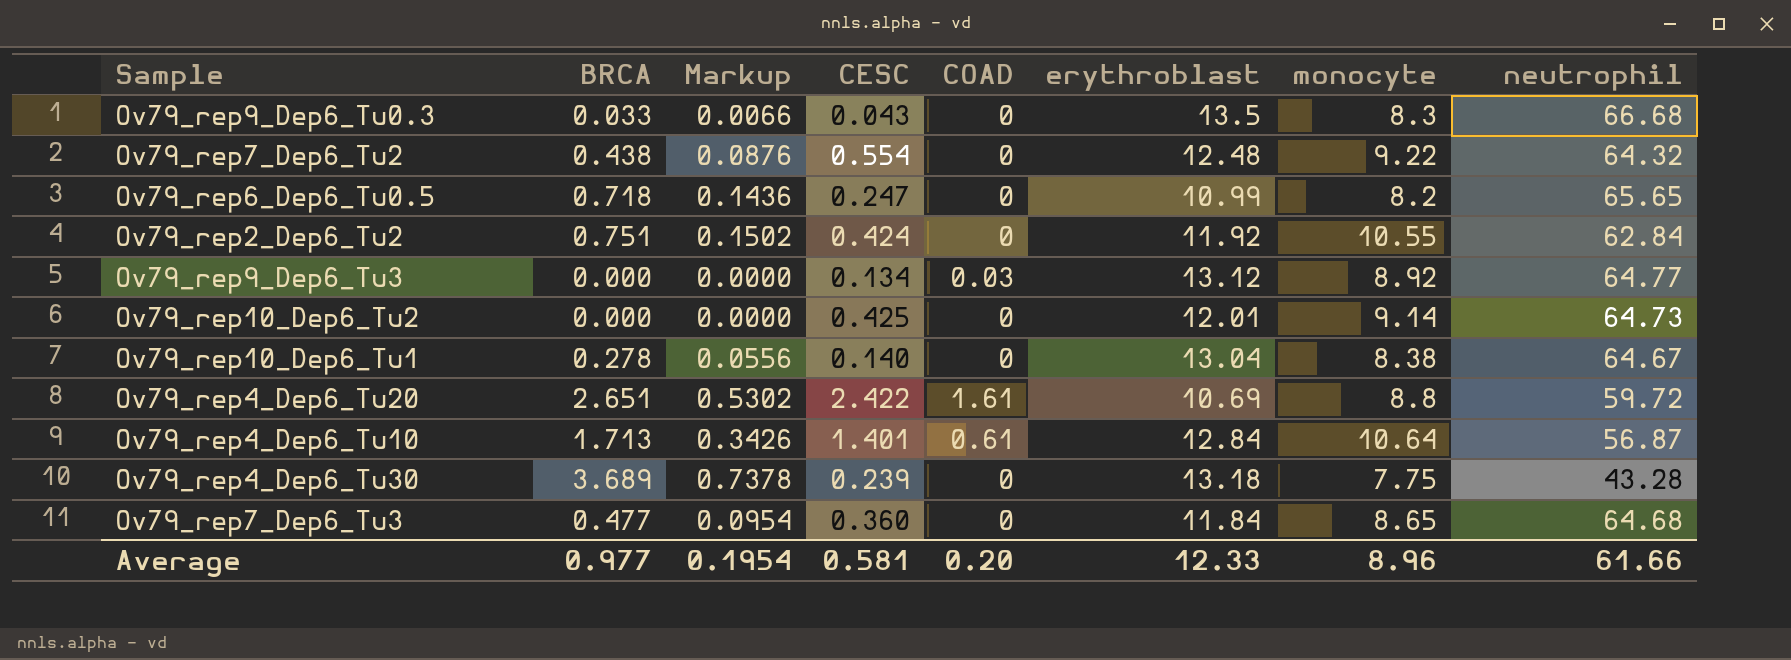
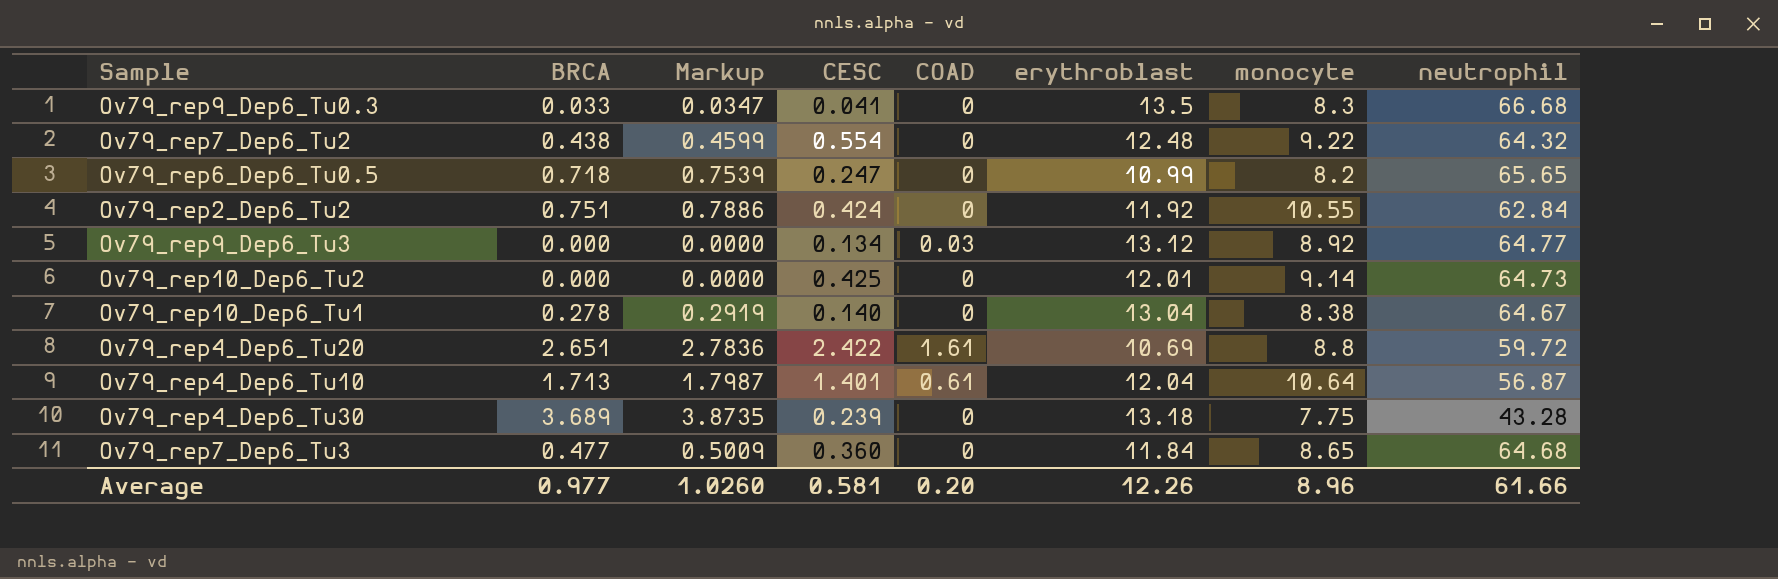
column Markup | formula: [BRCA] * 0.2 -> [BRCA] * 1.05
Ov79_rep9_Dep6_Tu0.3 | CESC: 0.043 -> 0.041
Ov79_rep4_Dep6_Tu10 | erythroblast: 12.84 -> 12.04
Average | Markup: 0.1954 -> 1.0260
Average | erythroblast: 12.33 -> 12.26

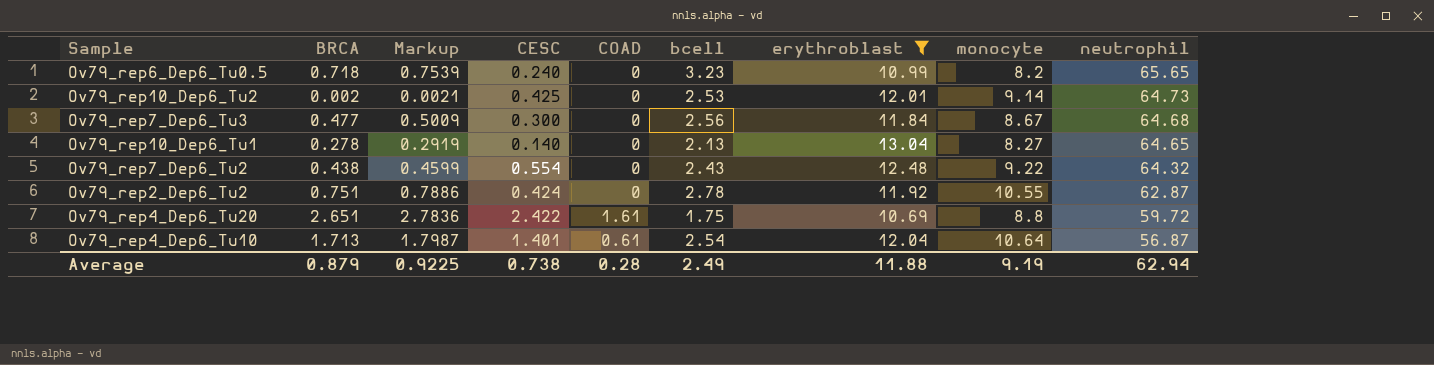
filter: none -> erythroblast <= 13.04
row order: none -> neutrophil descending
column bcell | position: none -> 6
Ov79_rep6_Dep6_Tu0.5 | CESC: 0.247 -> 0.240
Ov79_rep10_Dep6_Tu2 | BRCA: 0.000 -> 0.002
Ov79_rep10_Dep6_Tu2 | Markup: 0.0000 -> 0.0021
Ov79_rep7_Dep6_Tu3 | CESC: 0.360 -> 0.300
Ov79_rep7_Dep6_Tu3 | monocyte: 8.65 -> 8.67
Ov79_rep10_Dep6_Tu1 | monocyte: 8.38 -> 8.27
Ov79_rep10_Dep6_Tu1 | neutrophil: 64.67 -> 64.65
Ov79_rep2_Dep6_Tu2 | neutrophil: 62.84 -> 62.87
Average | BRCA: 0.977 -> 0.879
Average | Markup: 1.0260 -> 0.9225
Average | CESC: 0.581 -> 0.738
Average | COAD: 0.20 -> 0.28
Average | erythroblast: 12.26 -> 11.88
Average | monocyte: 8.96 -> 9.19
Average | neutrophil: 61.66 -> 62.94

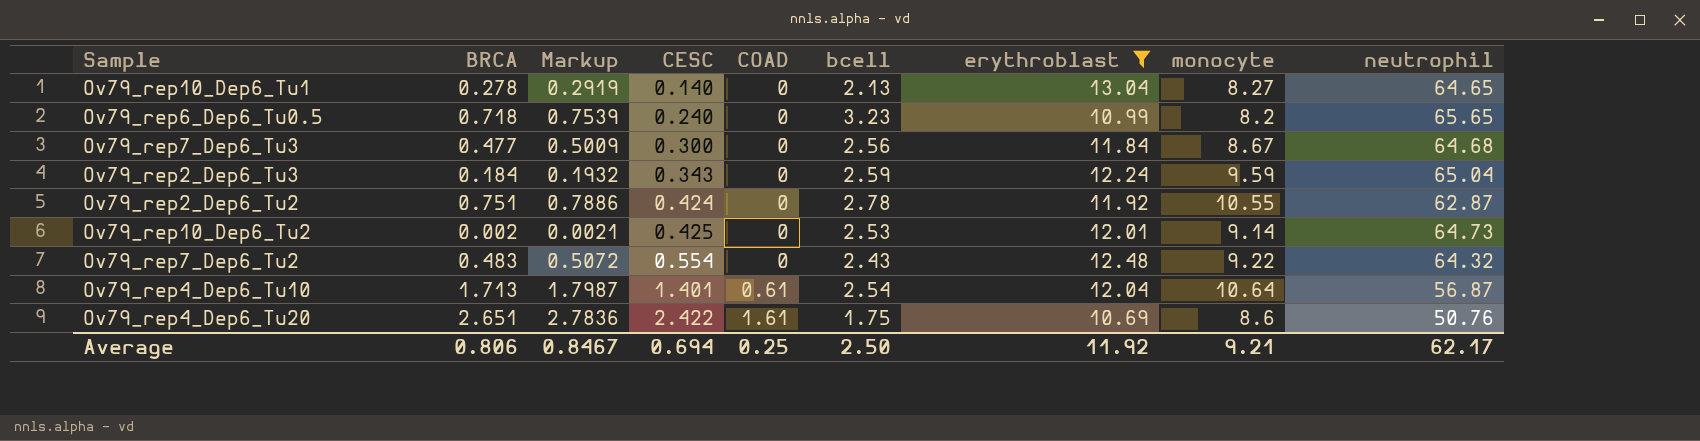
row order: neutrophil descending -> CESC ascending
row Ov79_rep2_Dep6_Tu3: none -> 0.184 | 0.1932 | 0.343 | 0 | 2.59 | 12.24 | 9.59 | 65.04
Ov79_rep7_Dep6_Tu2 | BRCA: 0.438 -> 0.483
Ov79_rep7_Dep6_Tu2 | Markup: 0.4599 -> 0.5072
Ov79_rep4_Dep6_Tu20 | monocyte: 8.8 -> 8.6
Ov79_rep4_Dep6_Tu20 | neutrophil: 59.72 -> 50.76
Average | BRCA: 0.879 -> 0.806
Average | Markup: 0.9225 -> 0.8467
Average | CESC: 0.738 -> 0.694
Average | COAD: 0.28 -> 0.25
Average | bcell: 2.49 -> 2.50
Average | erythroblast: 11.88 -> 11.92
Average | monocyte: 9.19 -> 9.21
Average | neutrophil: 62.94 -> 62.17

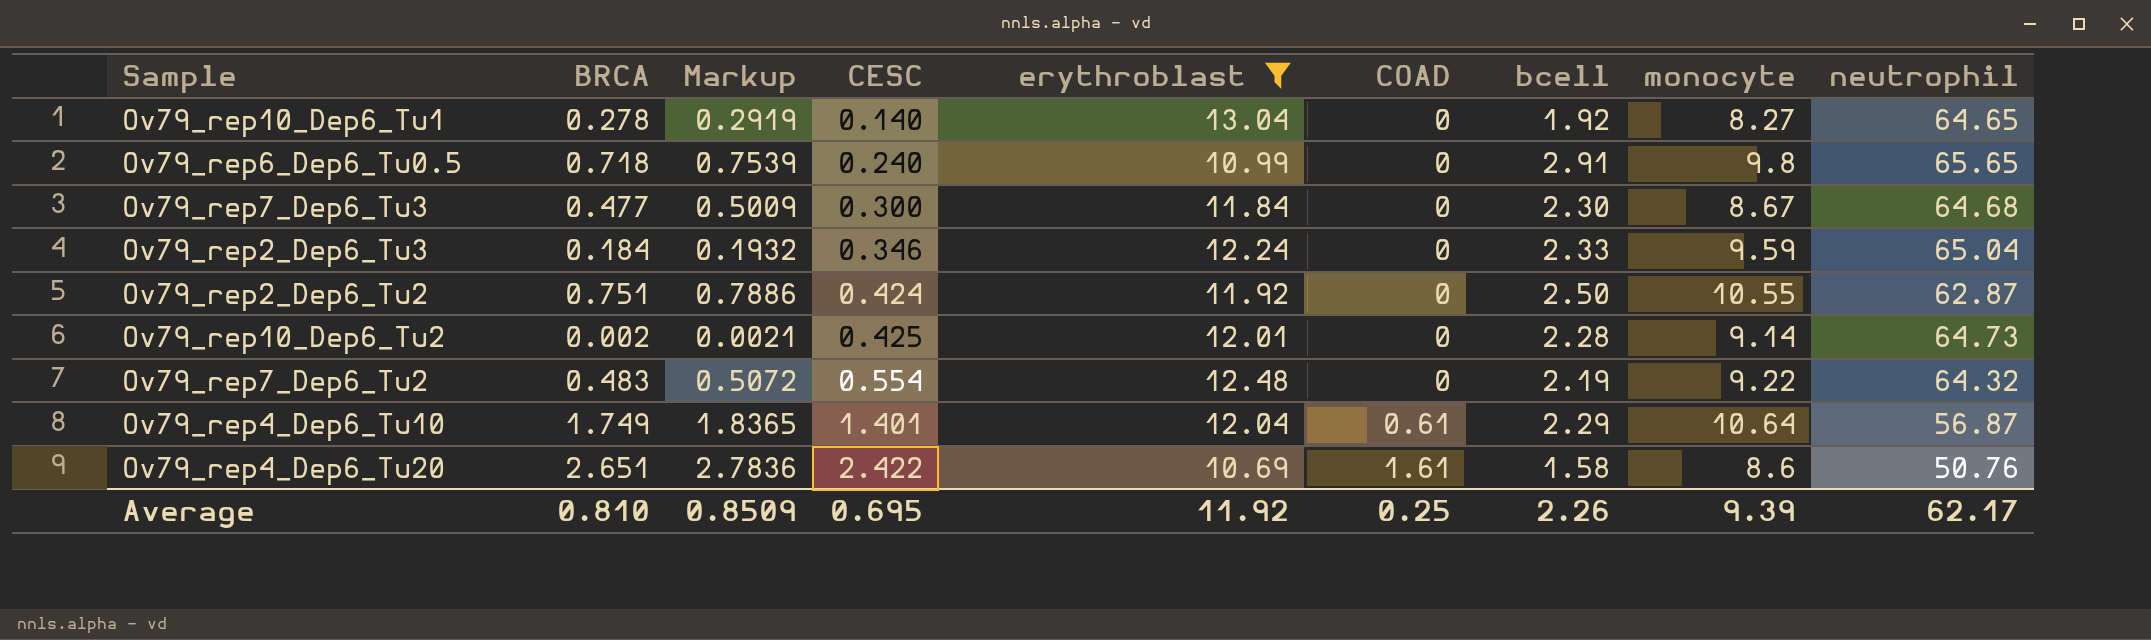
column erythroblast | position: 7 -> 5
Ov79_rep10_Dep6_Tu1 | bcell: 2.13 -> 1.92
Ov79_rep6_Dep6_Tu0.5 | bcell: 3.23 -> 2.91
Ov79_rep6_Dep6_Tu0.5 | monocyte: 8.2 -> 9.8
Ov79_rep7_Dep6_Tu3 | bcell: 2.56 -> 2.30
Ov79_rep2_Dep6_Tu3 | CESC: 0.343 -> 0.346
Ov79_rep2_Dep6_Tu3 | bcell: 2.59 -> 2.33
Ov79_rep2_Dep6_Tu2 | bcell: 2.78 -> 2.50
Ov79_rep10_Dep6_Tu2 | bcell: 2.53 -> 2.28
Ov79_rep7_Dep6_Tu2 | bcell: 2.43 -> 2.19
Ov79_rep4_Dep6_Tu10 | BRCA: 1.713 -> 1.749
Ov79_rep4_Dep6_Tu10 | Markup: 1.7987 -> 1.8365
Ov79_rep4_Dep6_Tu10 | bcell: 2.54 -> 2.29
Ov79_rep4_Dep6_Tu20 | bcell: 1.75 -> 1.58
Average | BRCA: 0.806 -> 0.810
Average | Markup: 0.8467 -> 0.8509
Average | CESC: 0.694 -> 0.695
Average | bcell: 2.50 -> 2.26
Average | monocyte: 9.21 -> 9.39

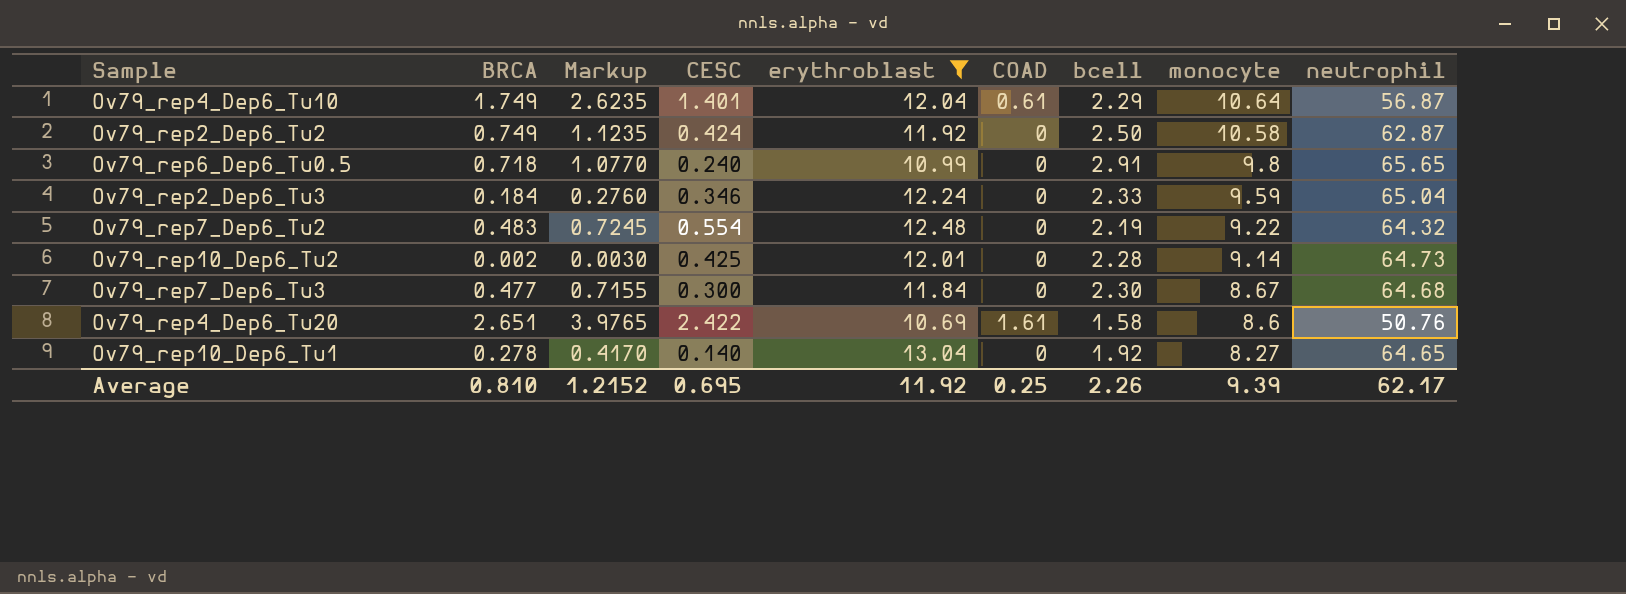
row order: CESC ascending -> monocyte descending
column Markup | formula: [BRCA] * 1.05 -> [BRCA] * 1.5
Ov79_rep2_Dep6_Tu2 | BRCA: 0.751 -> 0.749
Ov79_rep2_Dep6_Tu2 | monocyte: 10.55 -> 10.58
Average | Markup: 0.8509 -> 1.2152

